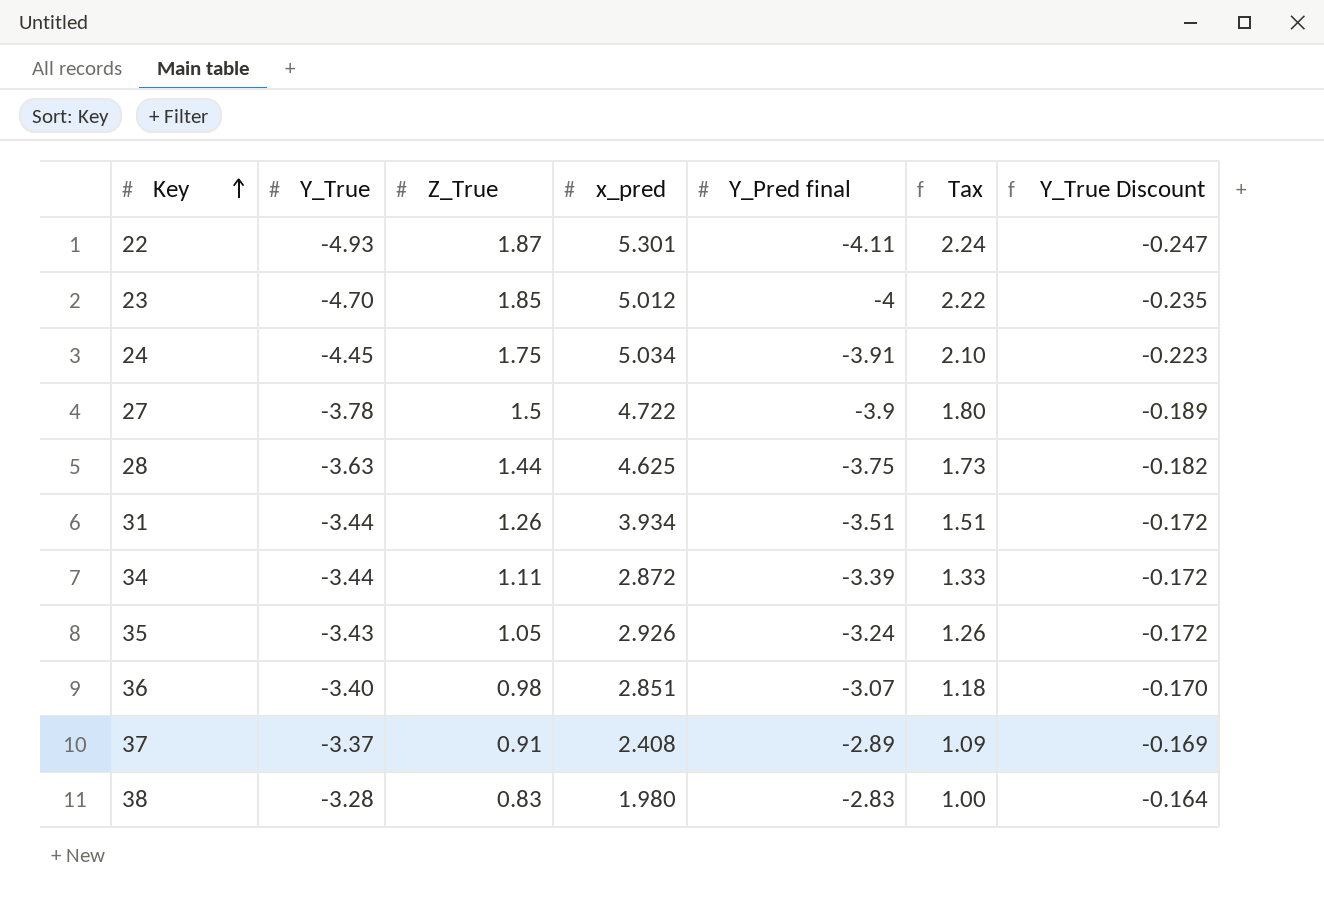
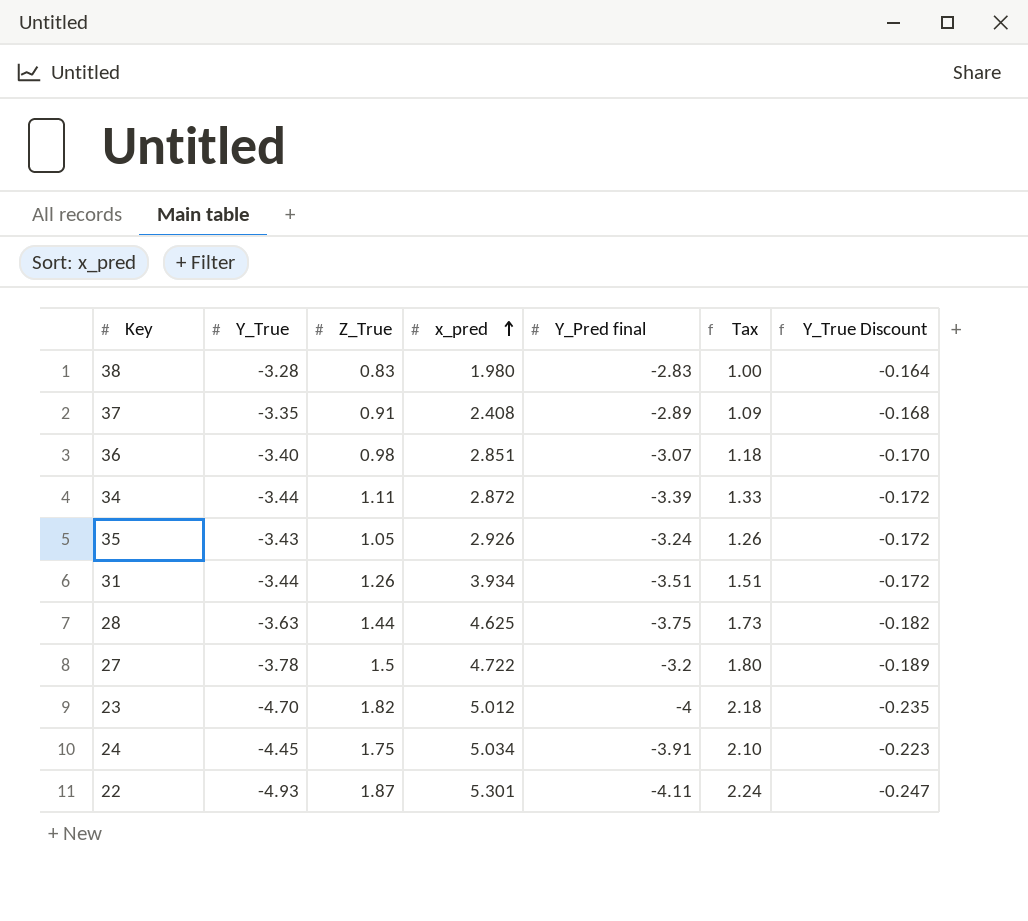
row order: Key ascending -> x_pred ascending
37 | Y_True: -3.37 -> -3.35
37 | Y_True Discount: -0.169 -> -0.168
27 | Y_Pred final: -3.9 -> -3.2
23 | Z_True: 1.85 -> 1.82
23 | Tax: 2.22 -> 2.18

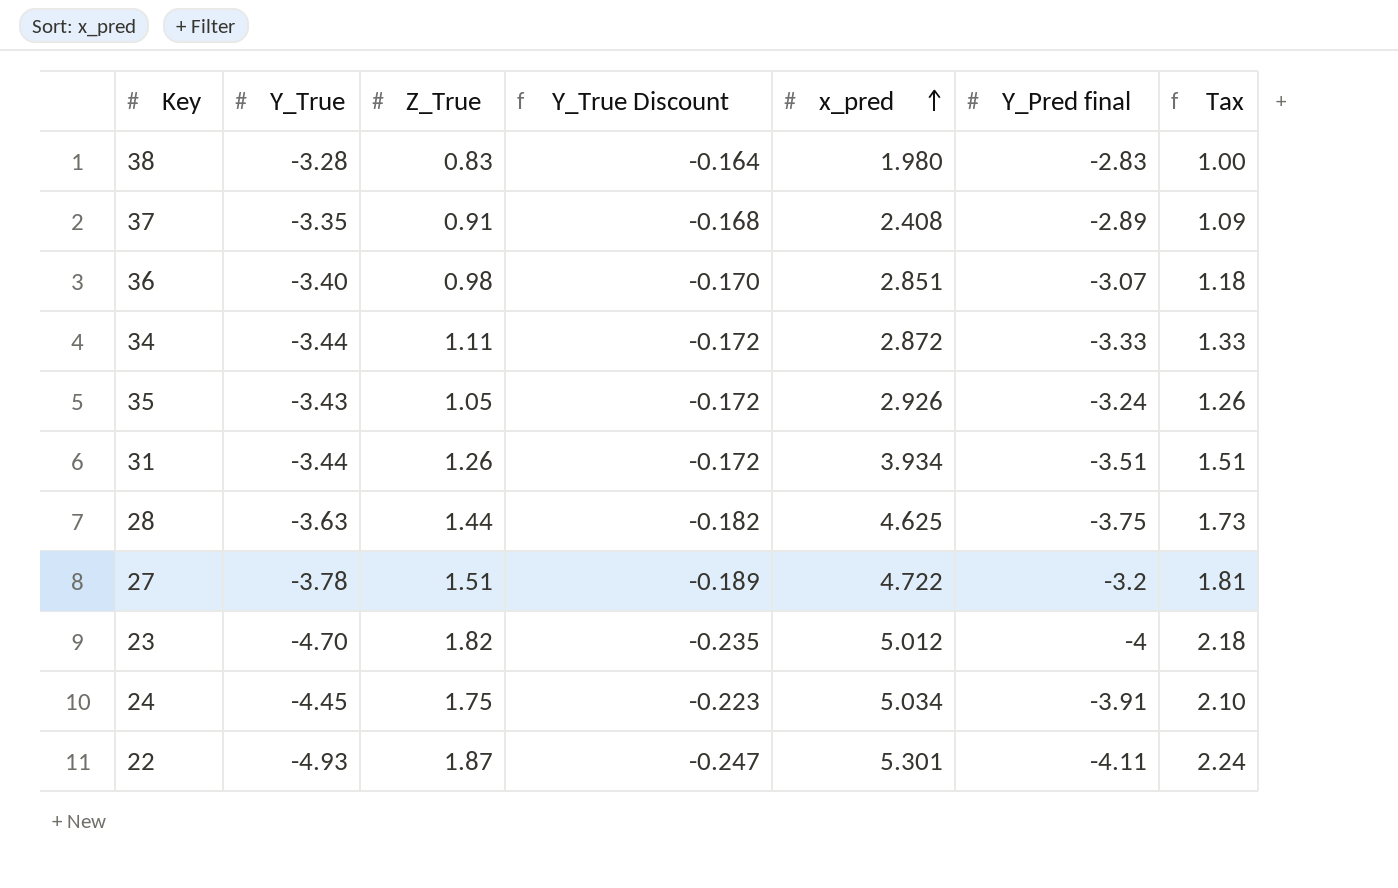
column Y_True Discount | position: 7 -> 4
34 | Y_Pred final: -3.39 -> -3.33
27 | Z_True: 1.5 -> 1.51
27 | Tax: 1.80 -> 1.81

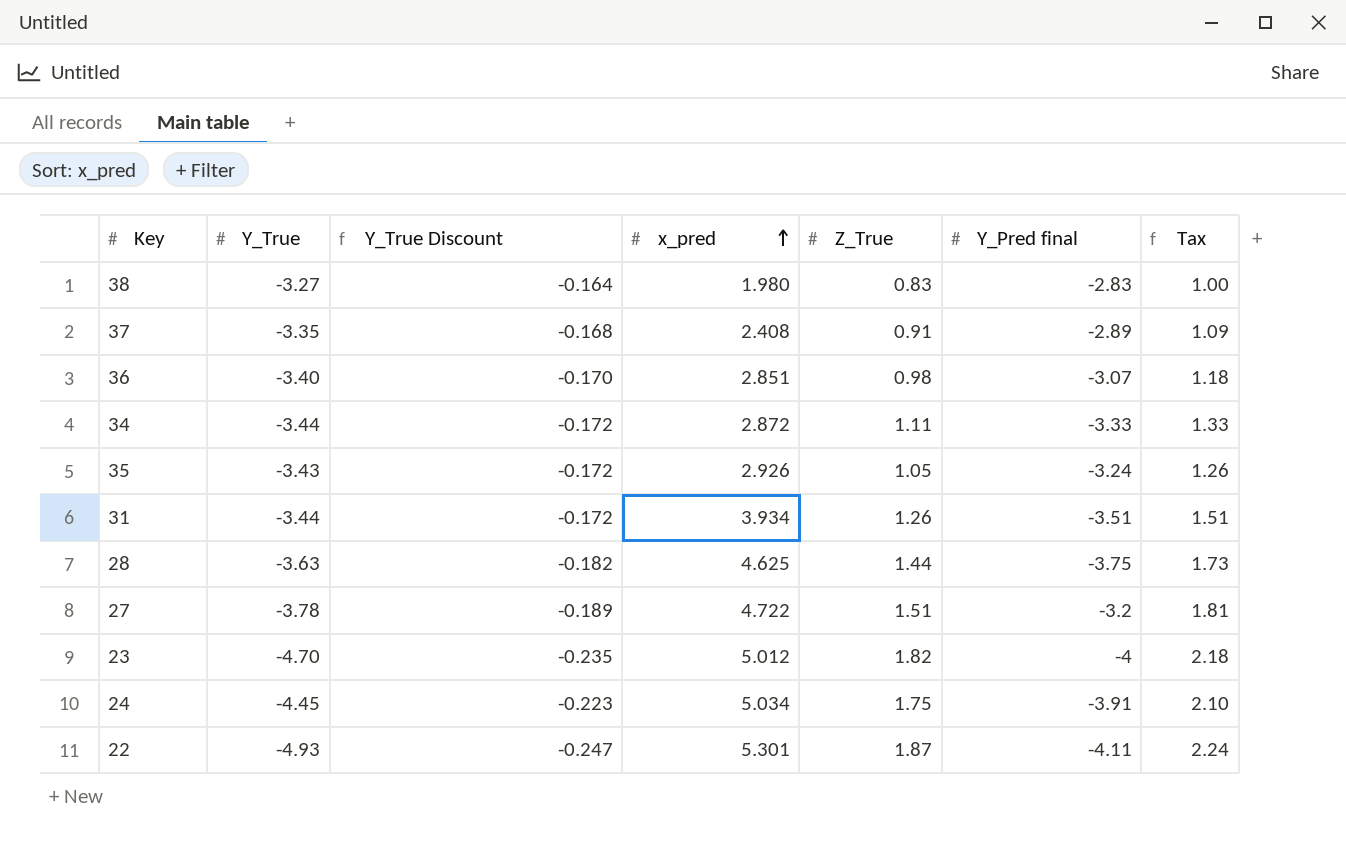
column Z_True | position: 3 -> 5
38 | Y_True: -3.28 -> -3.27

